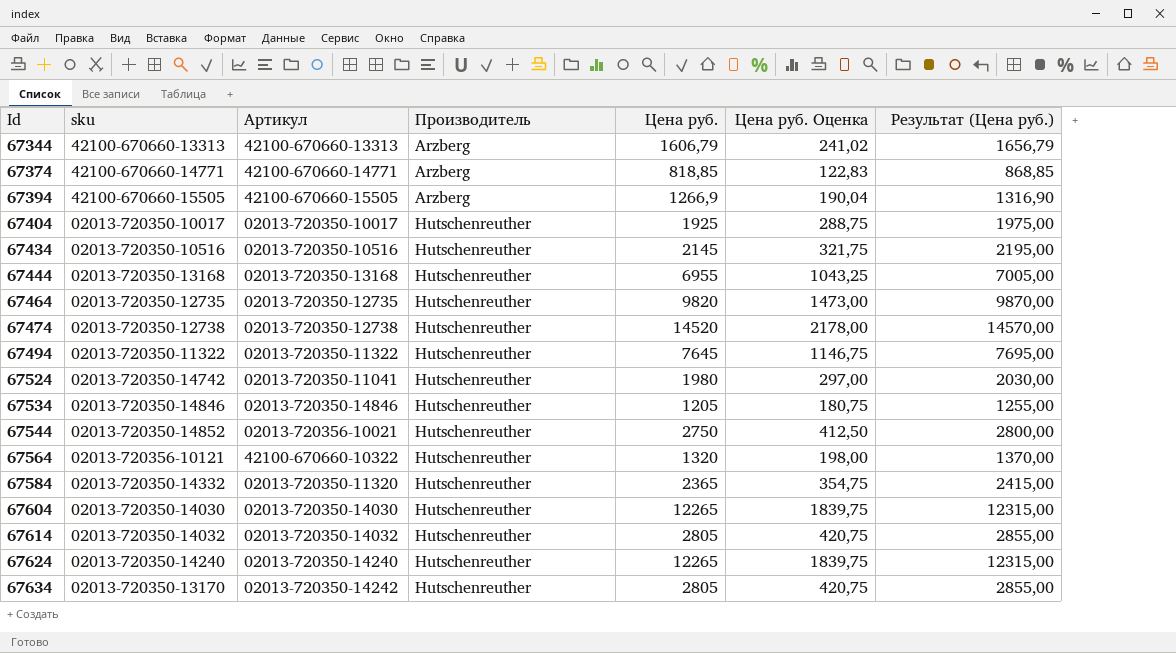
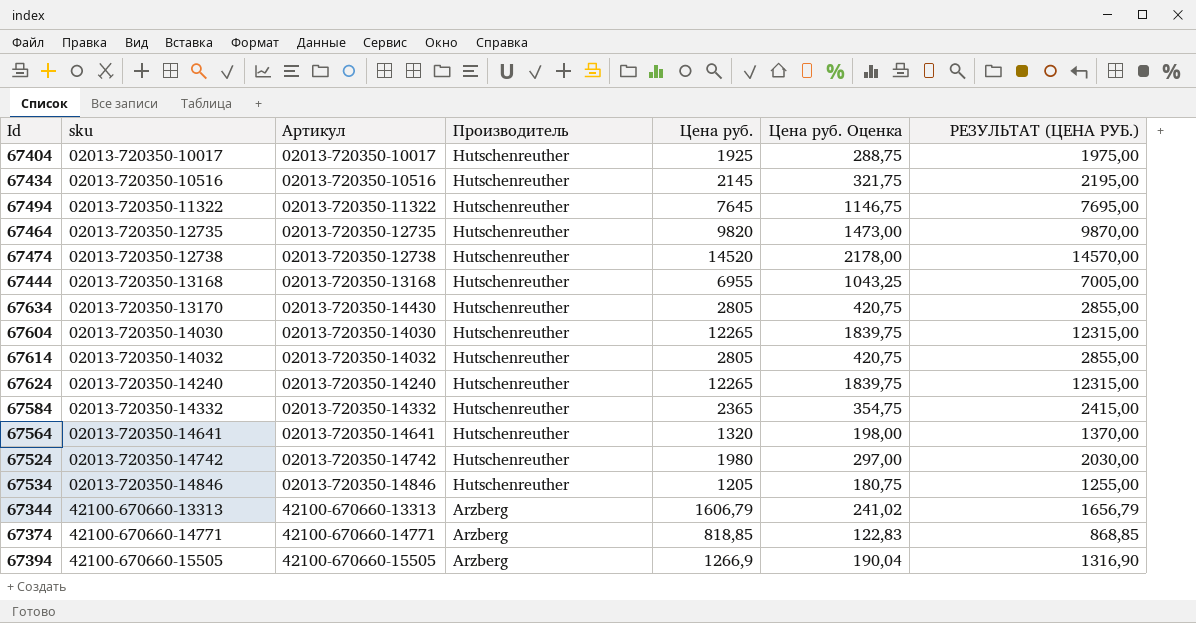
row order: Id ascending -> sku ascending
column name: Результат (Цена руб.) -> РЕЗУЛЬТАТ (ЦЕНА РУБ.)
row 67544: 02013-720350-14852 | 02013-720356-10021 | Hutschenreuther | 2750 | 412,50 | 2800,00 -> none
67634 | Артикул: 02013-720350-14242 -> 02013-720350-14430
67584 | Артикул: 02013-720350-11320 -> 02013-720350-14332
67564 | sku: 02013-720356-10121 -> 02013-720350-14641
67564 | Артикул: 42100-670660-10322 -> 02013-720350-14641
67524 | Артикул: 02013-720350-11041 -> 02013-720350-14742

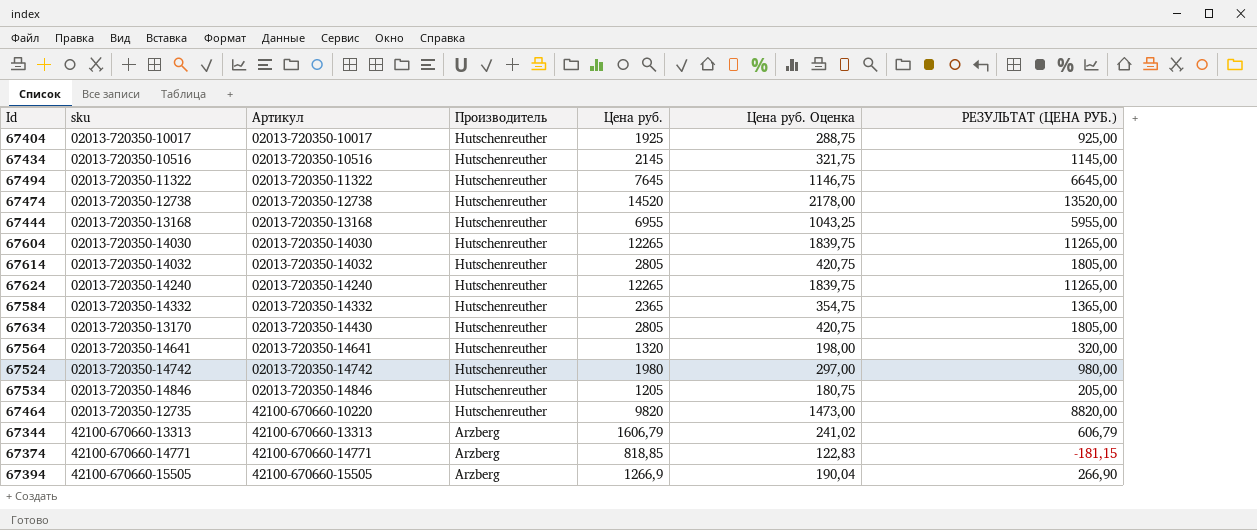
row order: sku ascending -> Артикул ascending
column РЕЗУЛЬТАТ (ЦЕНА РУБ.) | formula: [Цена руб.] + 50 -> [Цена руб.] - 1000
67464 | Артикул: 02013-720350-12735 -> 42100-670660-10220

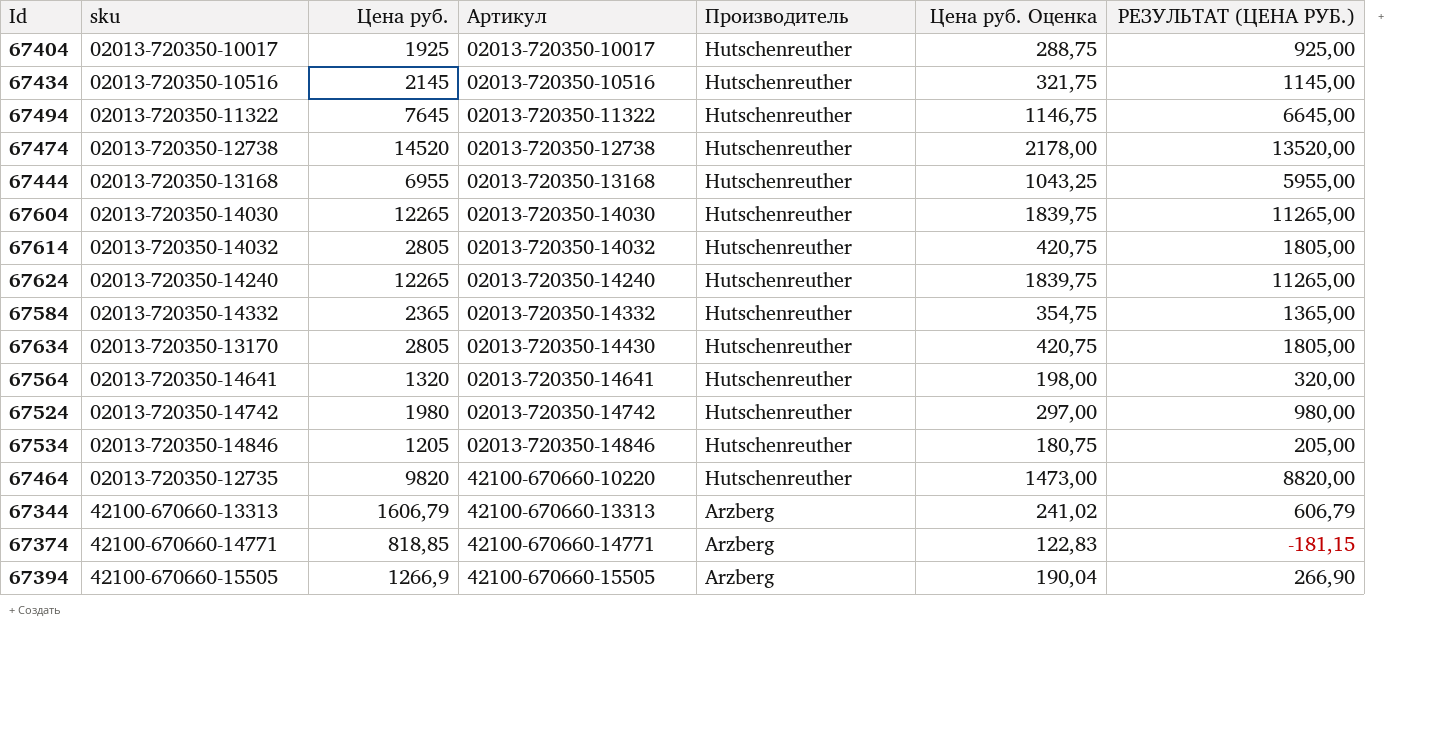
column Цена руб. | position: 5 -> 3

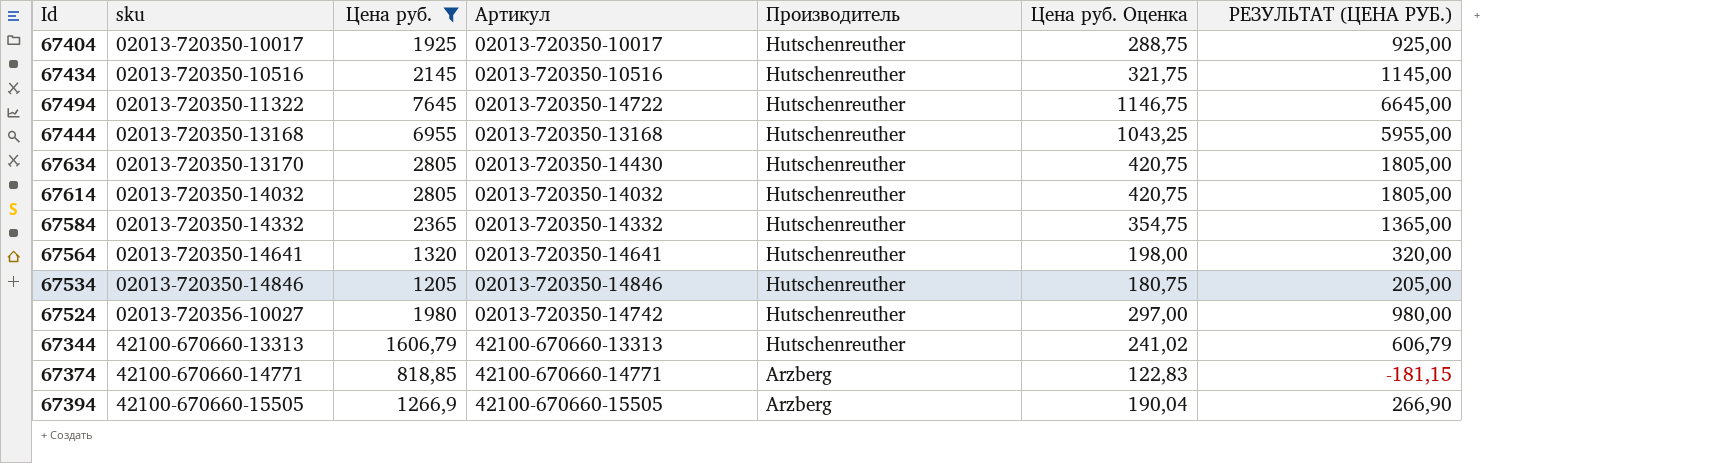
filter: none -> Цена руб. <= 7645
row order: Артикул ascending -> sku ascending
67494 | Артикул: 02013-720350-11322 -> 02013-720350-14722
67524 | sku: 02013-720350-14742 -> 02013-720356-10027
67344 | Производитель: Arzberg -> Hutschenreuther

